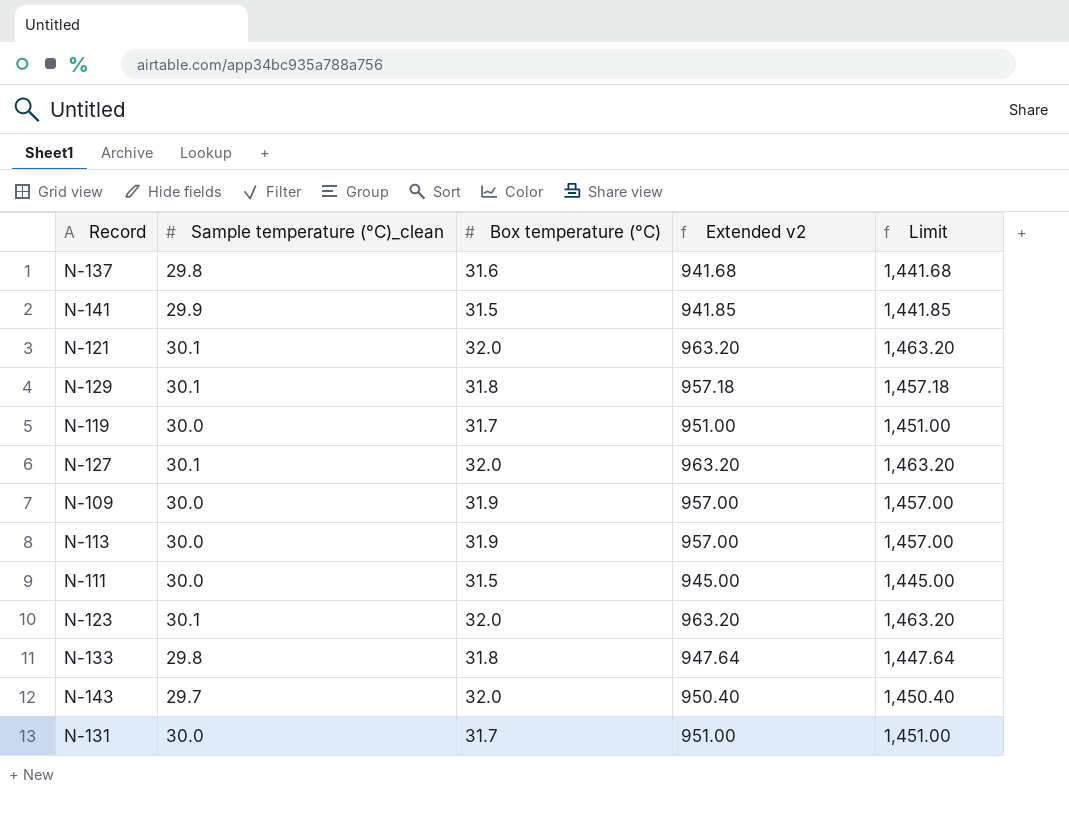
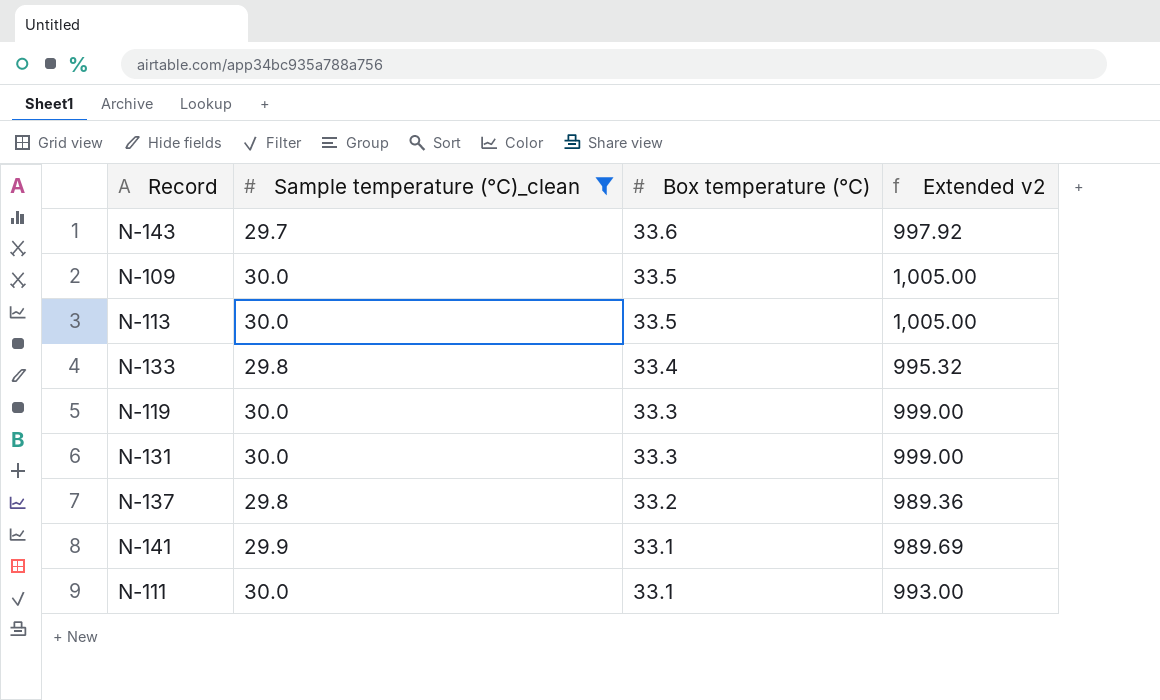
filter: none -> Sample temperature (°C)_clean != 30.1
row order: none -> Box temperature (°C) descending
column Limit | formula: [Extended v2] + 500 -> none
N-143 | Box temperature (°C): 32.0 -> 33.6
N-143 | Extended v2: 950.40 -> 997.92
N-109 | Box temperature (°C): 31.9 -> 33.5
N-109 | Extended v2: 957.00 -> 1,005.00
N-113 | Box temperature (°C): 31.9 -> 33.5
N-113 | Extended v2: 957.00 -> 1,005.00
N-133 | Box temperature (°C): 31.8 -> 33.4
N-133 | Extended v2: 947.64 -> 995.32
N-119 | Box temperature (°C): 31.7 -> 33.3
N-119 | Extended v2: 951.00 -> 999.00
N-131 | Box temperature (°C): 31.7 -> 33.3
N-131 | Extended v2: 951.00 -> 999.00
N-137 | Box temperature (°C): 31.6 -> 33.2
N-137 | Extended v2: 941.68 -> 989.36
N-141 | Box temperature (°C): 31.5 -> 33.1
N-141 | Extended v2: 941.85 -> 989.69
N-111 | Box temperature (°C): 31.5 -> 33.1
N-111 | Extended v2: 945.00 -> 993.00

